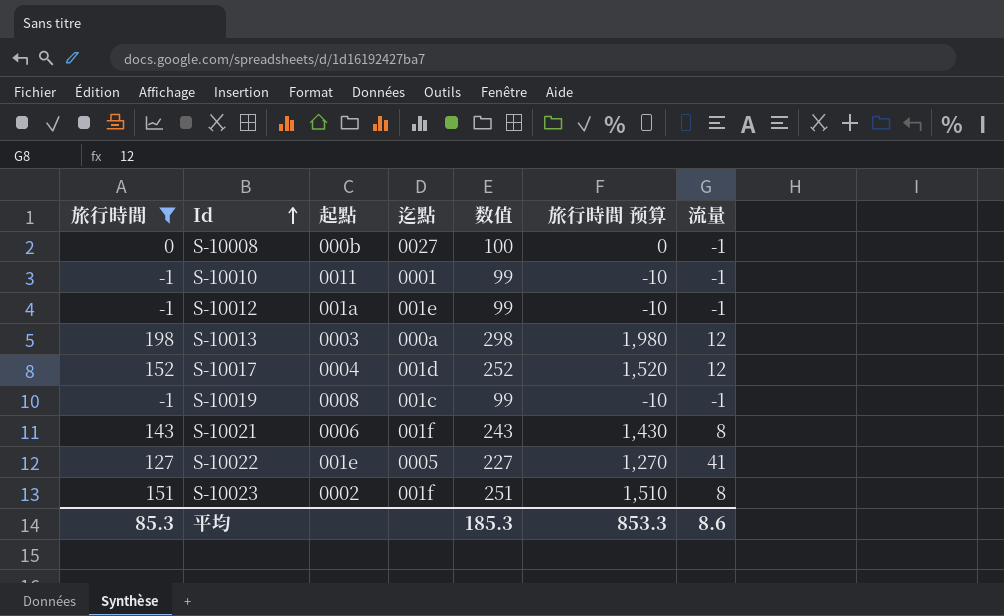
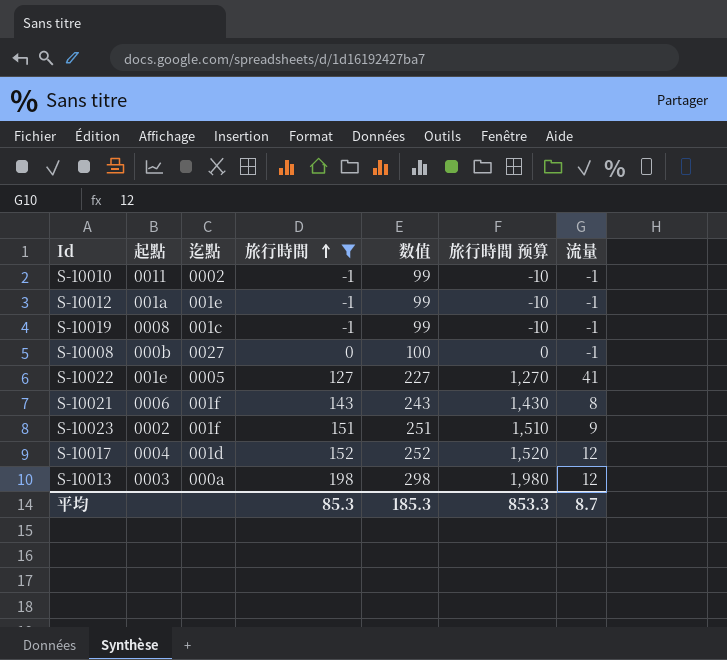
row order: Id ascending -> 旅行時間 ascending
column 旅行時間 | position: 1 -> 4
S-10010 | 迄點: 0001 -> 0002
S-10023 | 流量: 8 -> 9
平均 | 流量: 8.6 -> 8.7

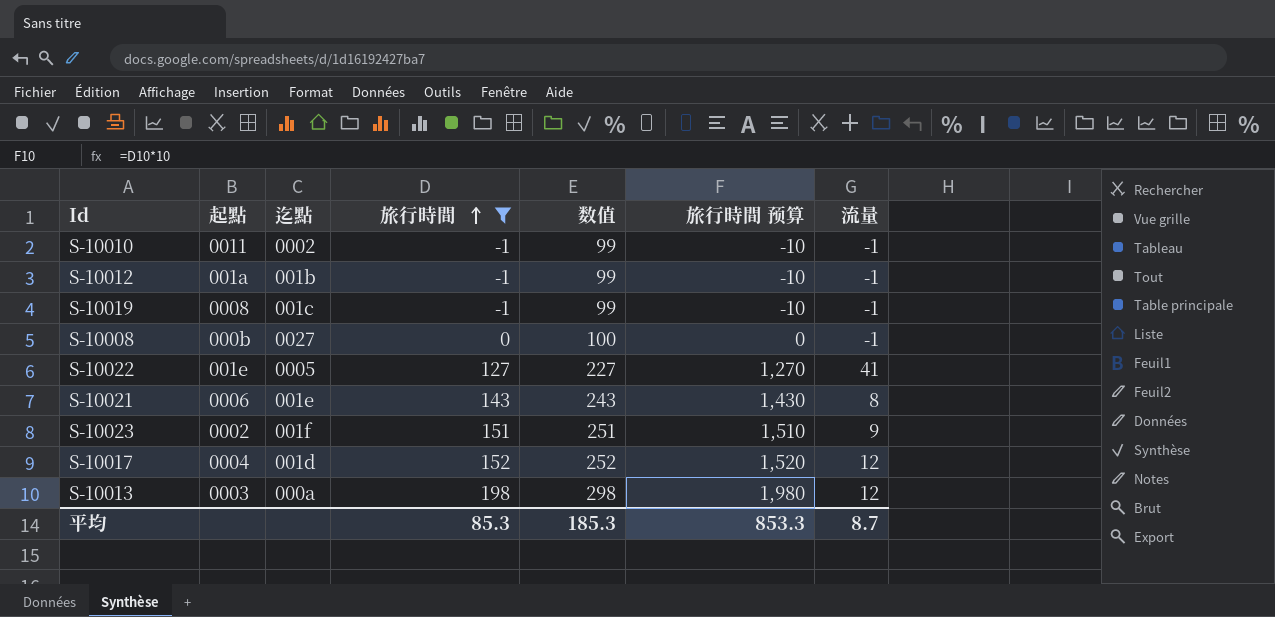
S-10012 | 迄點: 001e -> 001b
S-10021 | 迄點: 001f -> 001e

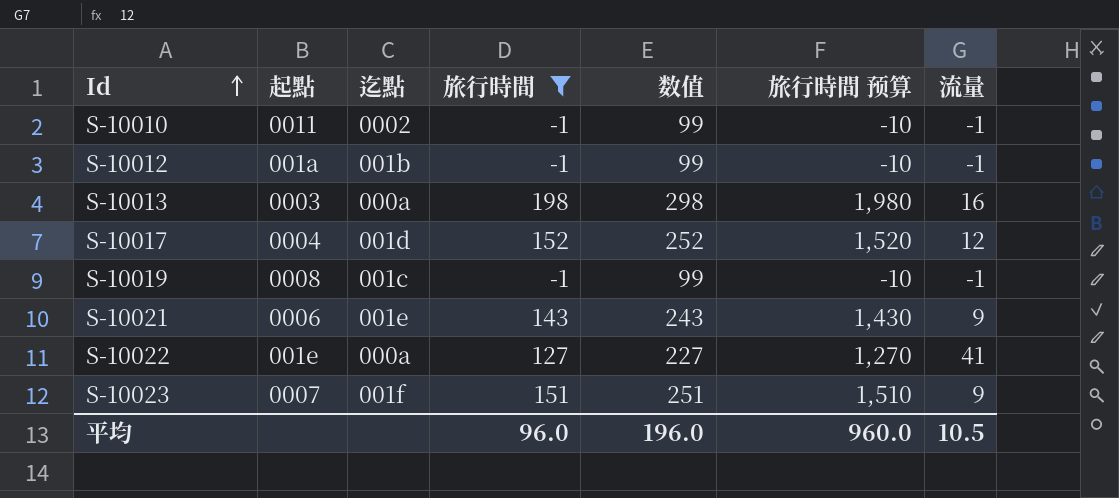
row order: 旅行時間 ascending -> Id ascending
row S-10008: 000b | 0027 | 0 | 100 | 0 | -1 -> none
S-10013 | 流量: 12 -> 16
S-10021 | 流量: 8 -> 9
S-10022 | 迄點: 0005 -> 000a
S-10023 | 起點: 0002 -> 0007
平均 | 旅行時間: 85.3 -> 96.0
平均 | 数值: 185.3 -> 196.0
平均 | 旅行時間 预算: 853.3 -> 960.0
平均 | 流量: 8.7 -> 10.5

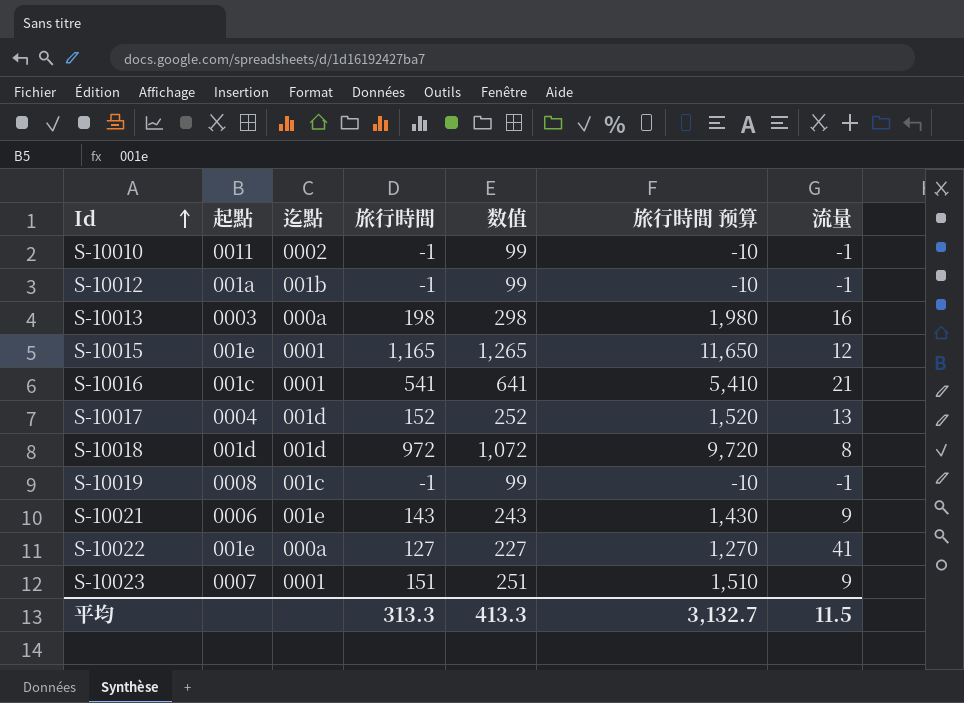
filter: 旅行時間 <= 198 -> none
S-10017 | 流量: 12 -> 13
S-10023 | 迄點: 001f -> 0001
平均 | 旅行時間: 96.0 -> 313.3
平均 | 数值: 196.0 -> 413.3
平均 | 旅行時間 预算: 960.0 -> 3,132.7
平均 | 流量: 10.5 -> 11.5

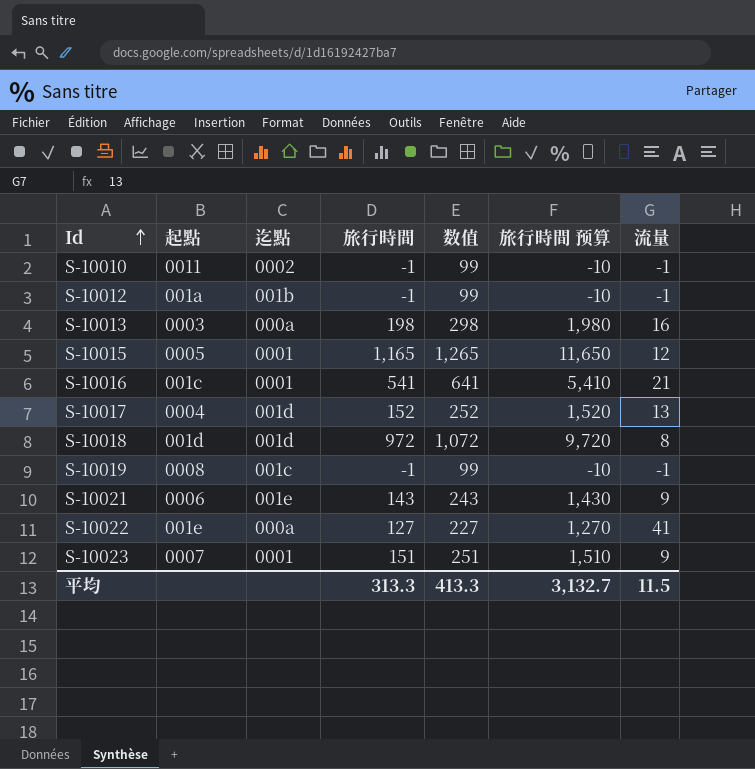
S-10015 | 起點: 001e -> 0005

